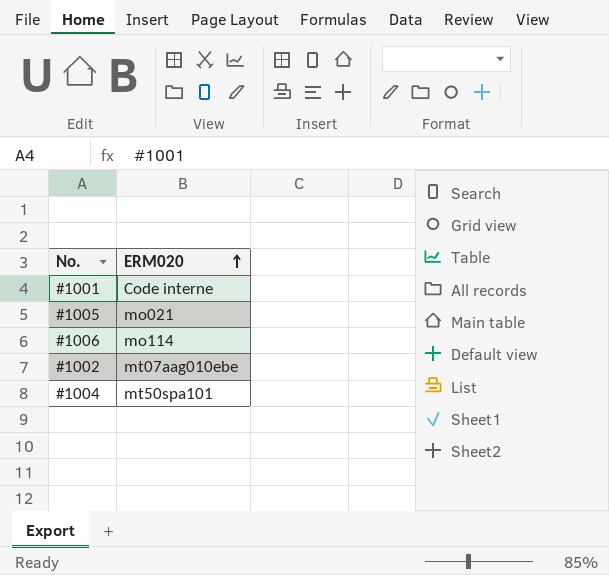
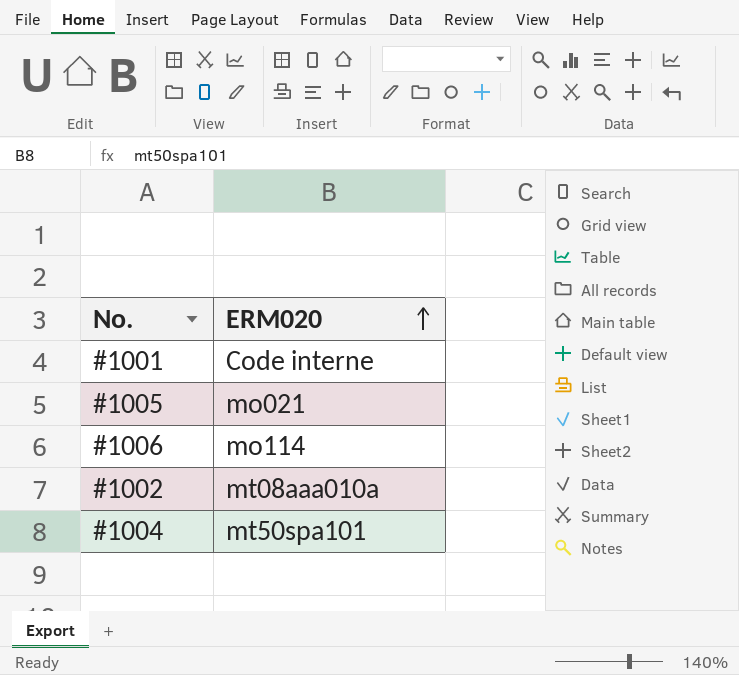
#1002 | ERM020: mt07aag010ebe -> mt08aaa010a

